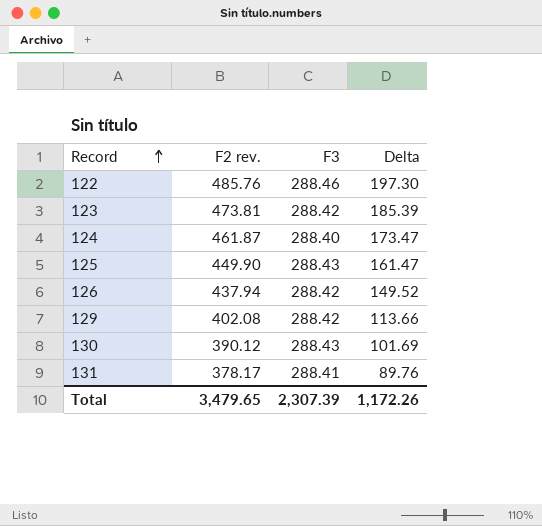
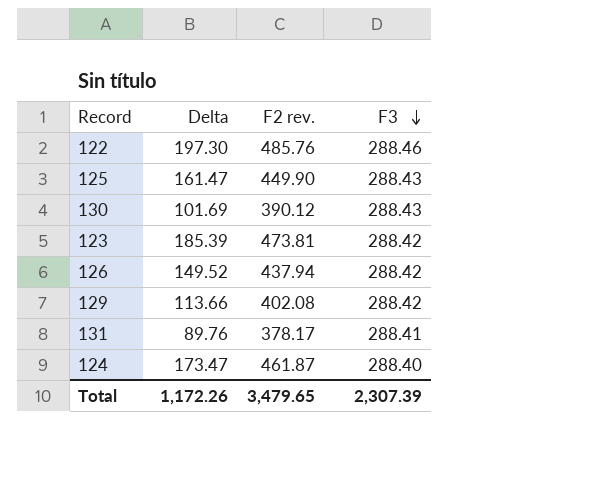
row order: Record ascending -> F3 descending
column Delta | position: 4 -> 2

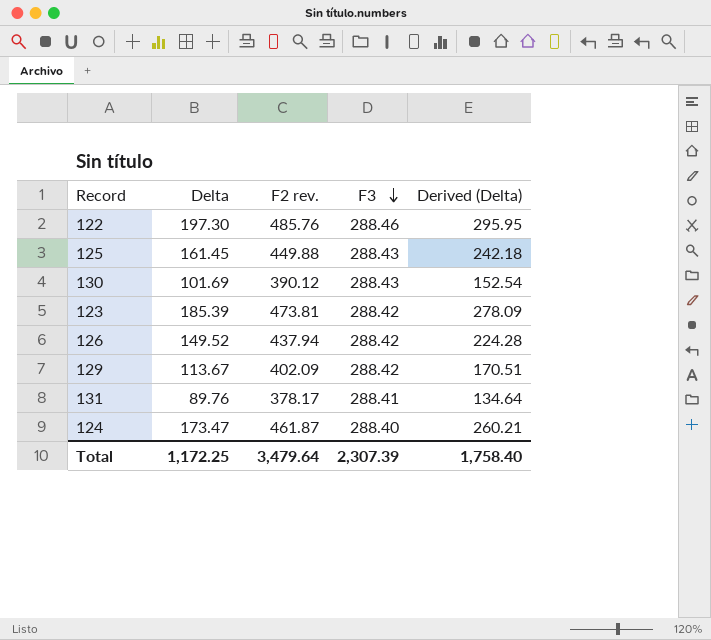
column Derived (Delta) | formula: none -> [Delta] * 1.5
125 | Delta: 161.47 -> 161.45
125 | F2 rev.: 449.90 -> 449.88
129 | Delta: 113.66 -> 113.67
129 | F2 rev.: 402.08 -> 402.09
Total | Delta: 1,172.26 -> 1,172.25
Total | F2 rev.: 3,479.65 -> 3,479.64

